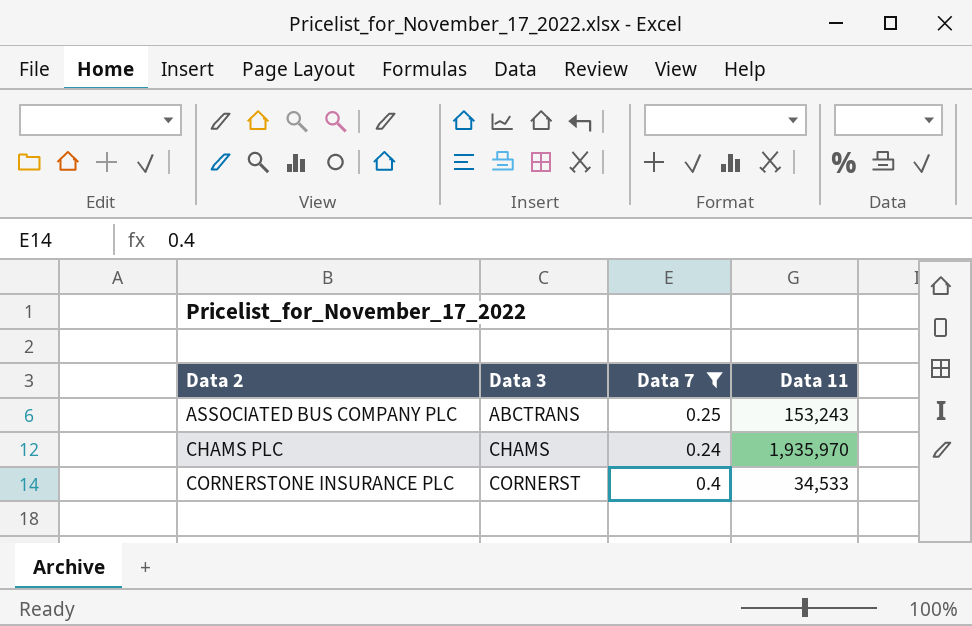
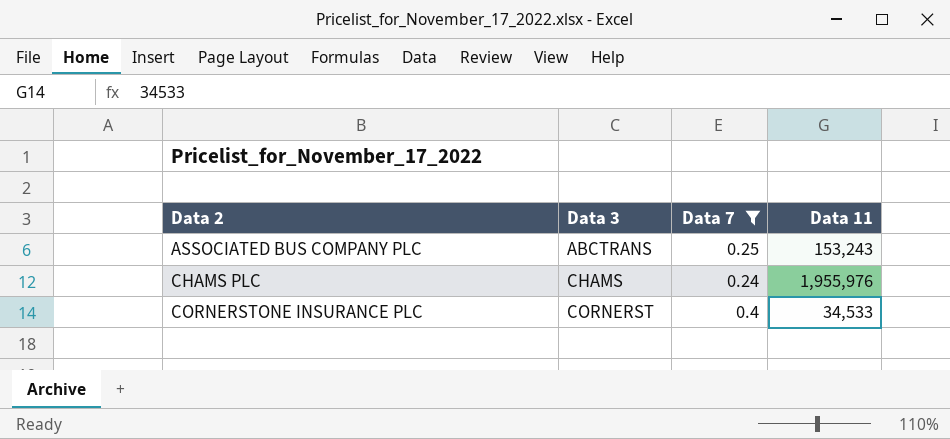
CHAMS PLC | Data 11: 1,935,970 -> 1,955,976

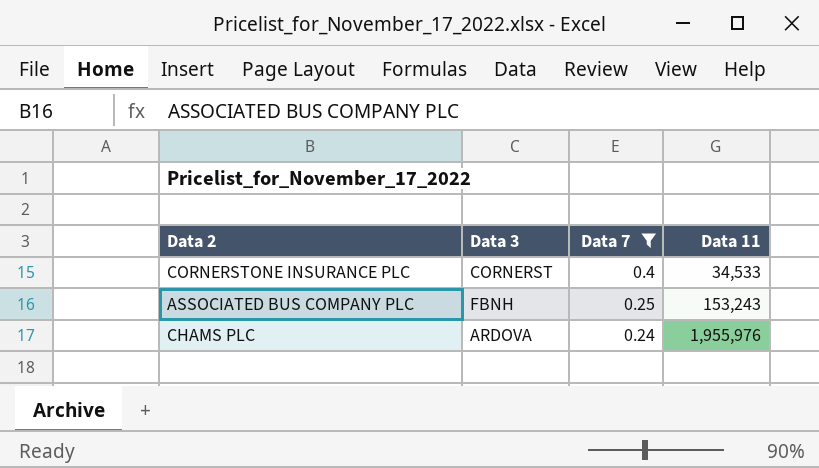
row order: Data 2 ascending -> Data 7 descending
ASSOCIATED BUS COMPANY PLC | Data 3: ABCTRANS -> FBNH
CHAMS PLC | Data 3: CHAMS -> ARDOVA

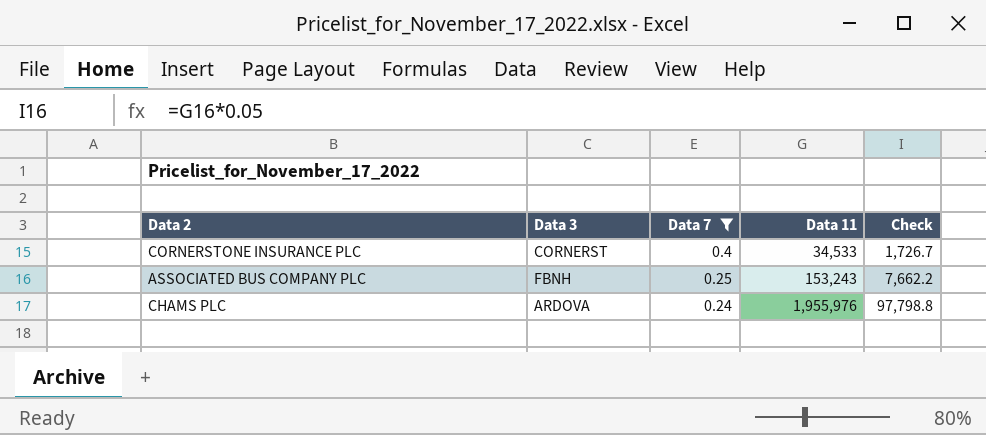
column Check | formula: none -> [Data 11] * 0.05

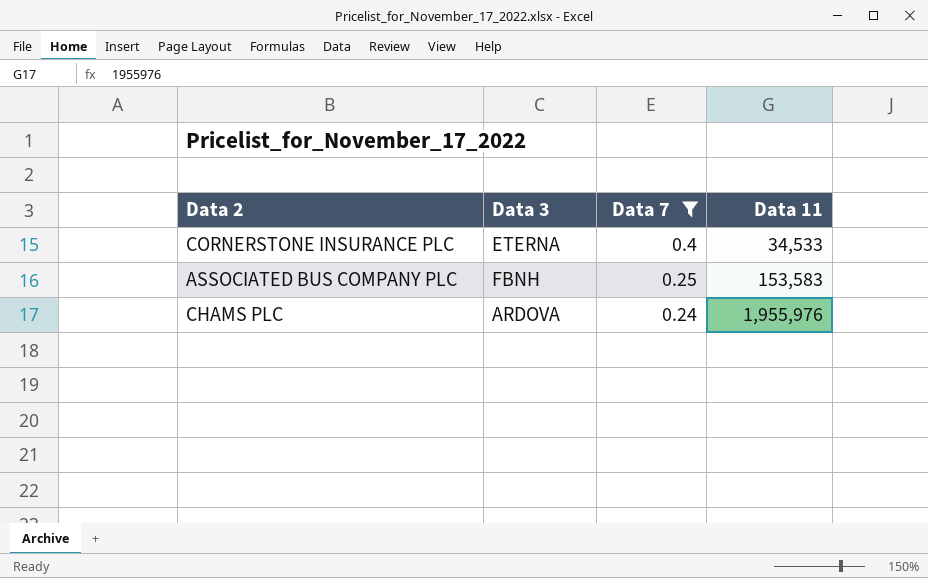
column Check | formula: [Data 11] * 0.05 -> none
CORNERSTONE INSURANCE PLC | Data 3: CORNERST -> ETERNA
ASSOCIATED BUS COMPANY PLC | Data 11: 153,243 -> 153,583

